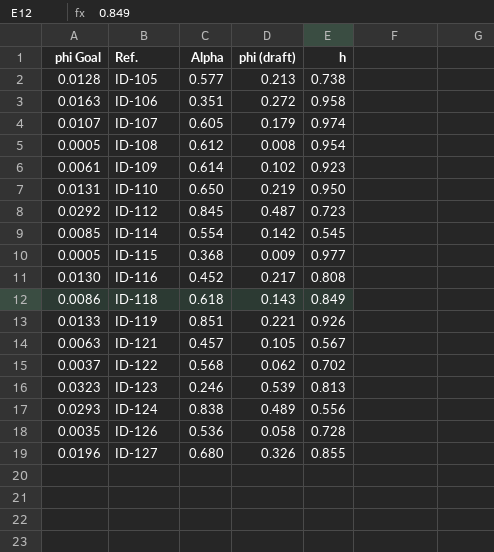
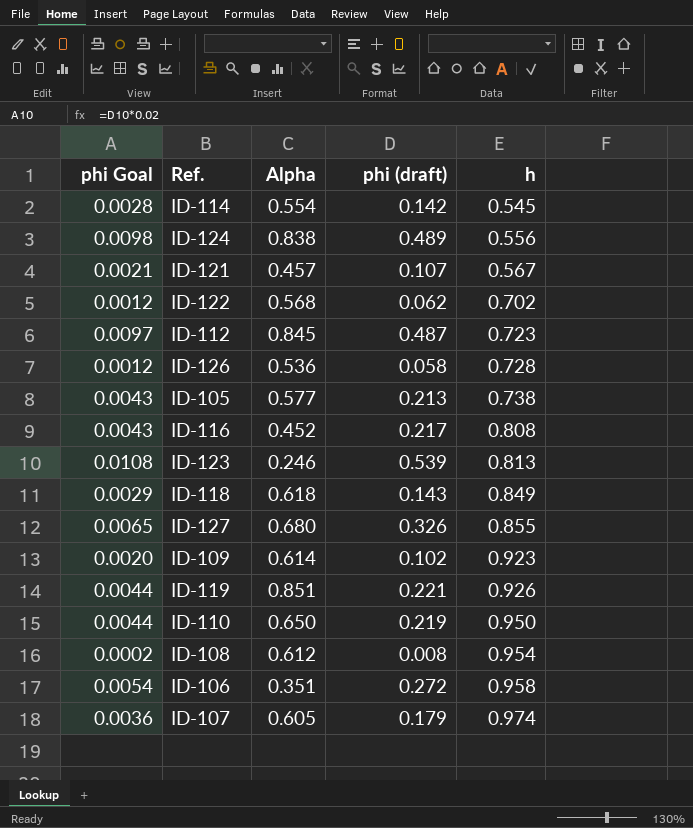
row order: Ref. ascending -> h ascending
column phi Goal | formula: [phi (draft)] * 0.06 -> [phi (draft)] * 0.02
row ID-115: 0.0005 | 0.368 | 0.009 | 0.977 -> none
ID-121 | phi (draft): 0.105 -> 0.107

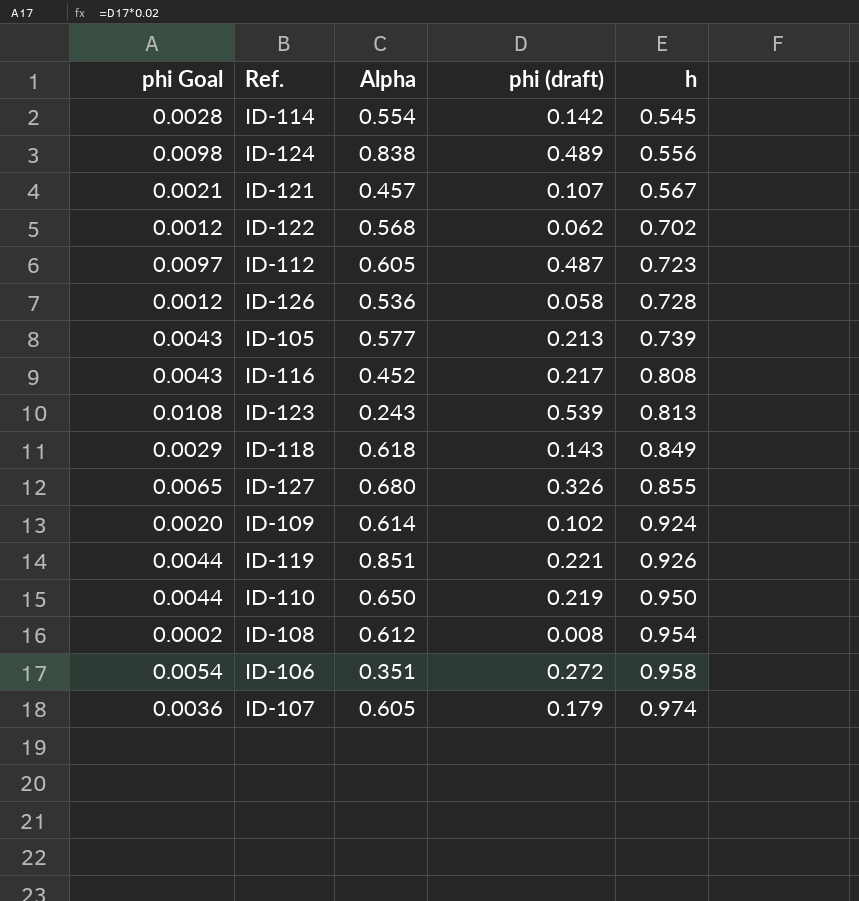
ID-112 | Alpha: 0.845 -> 0.605
ID-105 | h: 0.738 -> 0.739
ID-123 | Alpha: 0.246 -> 0.243
ID-109 | h: 0.923 -> 0.924

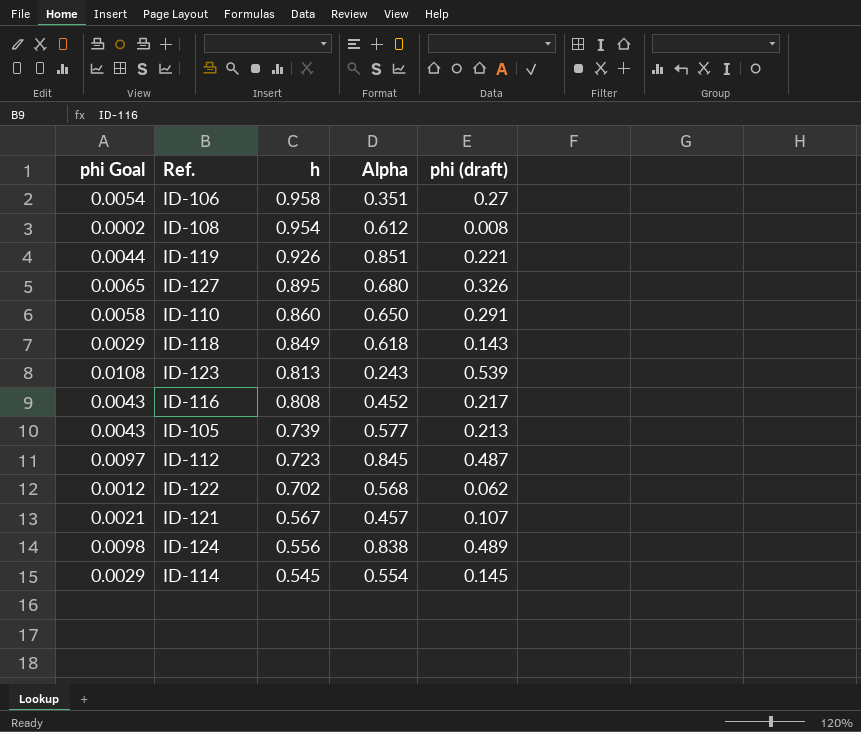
row order: h ascending -> h descending
column h | position: 5 -> 3
row ID-126: 0.0012 | 0.536 | 0.058 | 0.728 -> none
row ID-109: 0.0020 | 0.614 | 0.102 | 0.924 -> none
row ID-107: 0.0036 | 0.605 | 0.179 | 0.974 -> none
ID-106 | phi (draft): 0.272 -> 0.27
ID-127 | h: 0.855 -> 0.895
ID-110 | phi Goal: 0.0044 -> 0.0058
ID-110 | h: 0.950 -> 0.860
ID-110 | phi (draft): 0.219 -> 0.291
ID-112 | Alpha: 0.605 -> 0.845
ID-114 | phi Goal: 0.0028 -> 0.0029
ID-114 | phi (draft): 0.142 -> 0.145

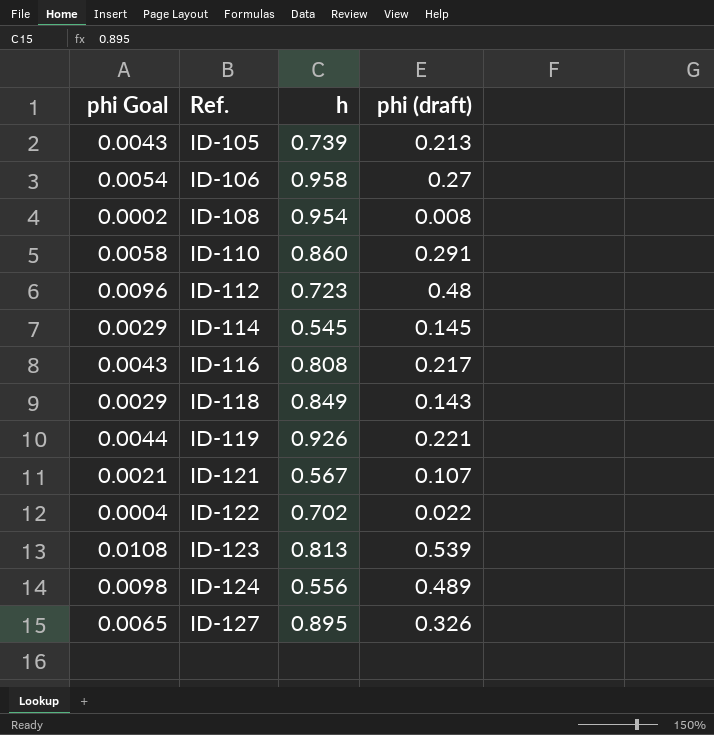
row order: h descending -> Ref. ascending
column Alpha | position: 4 -> none
ID-112 | phi Goal: 0.0097 -> 0.0096
ID-112 | phi (draft): 0.487 -> 0.48
ID-122 | phi Goal: 0.0012 -> 0.0004
ID-122 | phi (draft): 0.062 -> 0.022

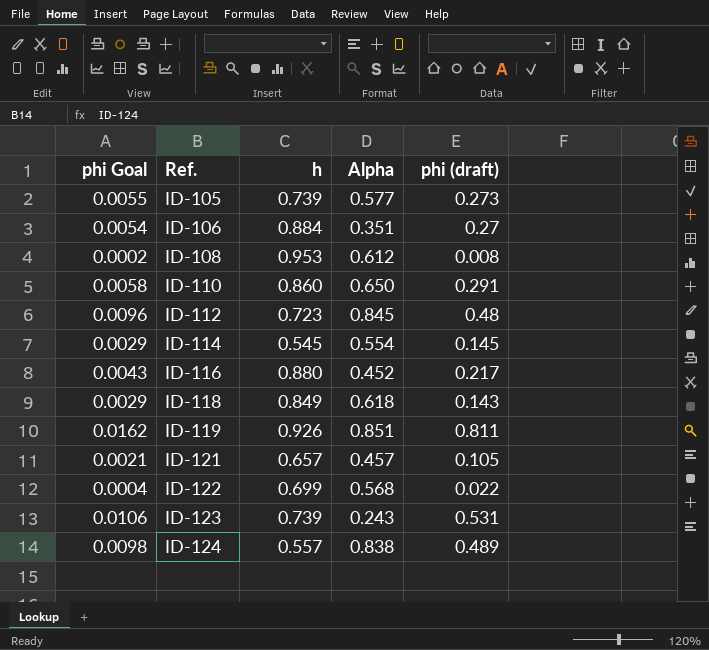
column Alpha | position: none -> 4
row ID-127: 0.0065 | 0.895 | 0.326 -> none
ID-105 | phi Goal: 0.0043 -> 0.0055
ID-105 | phi (draft): 0.213 -> 0.273
ID-106 | h: 0.958 -> 0.884
ID-108 | h: 0.954 -> 0.953
ID-116 | h: 0.808 -> 0.880
ID-119 | phi Goal: 0.0044 -> 0.0162
ID-119 | phi (draft): 0.221 -> 0.811
ID-121 | h: 0.567 -> 0.657
ID-121 | phi (draft): 0.107 -> 0.105
ID-122 | h: 0.702 -> 0.699
ID-123 | phi Goal: 0.0108 -> 0.0106
ID-123 | h: 0.813 -> 0.739
ID-123 | phi (draft): 0.539 -> 0.531
ID-124 | h: 0.556 -> 0.557

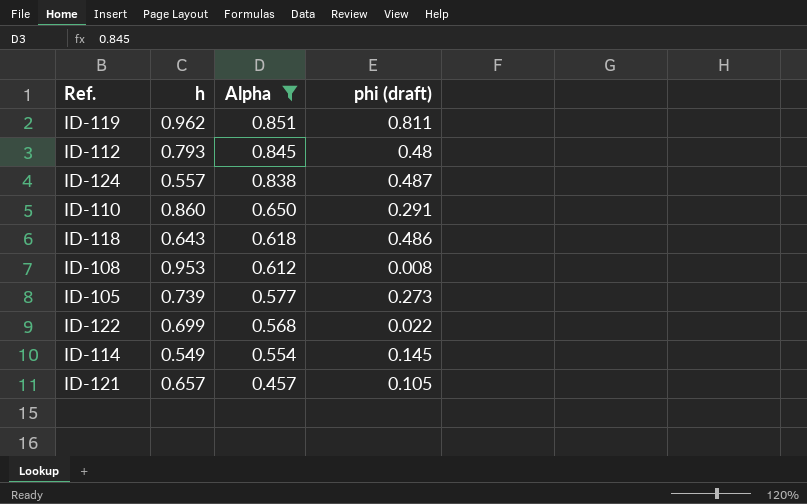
filter: none -> Alpha >= 0.457
row order: Ref. ascending -> Alpha descending
column phi Goal | formula: [phi (draft)] * 0.02 -> none
ID-119 | h: 0.926 -> 0.962
ID-112 | h: 0.723 -> 0.793
ID-124 | phi (draft): 0.489 -> 0.487
ID-118 | h: 0.849 -> 0.643
ID-118 | phi (draft): 0.143 -> 0.486
ID-114 | h: 0.545 -> 0.549

